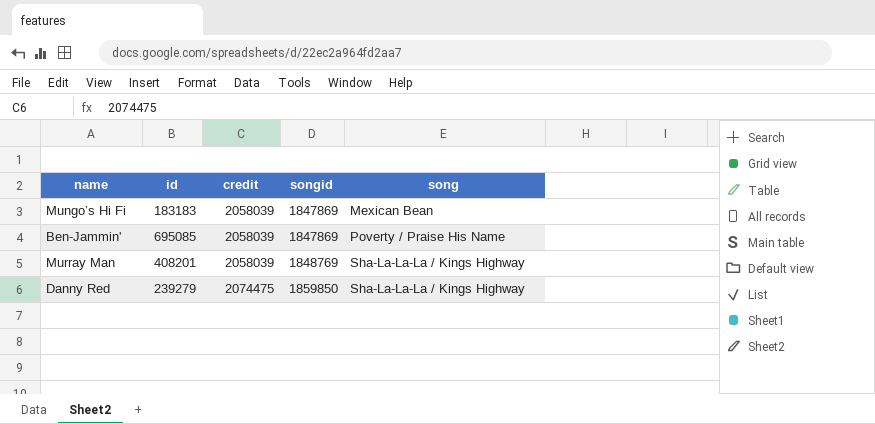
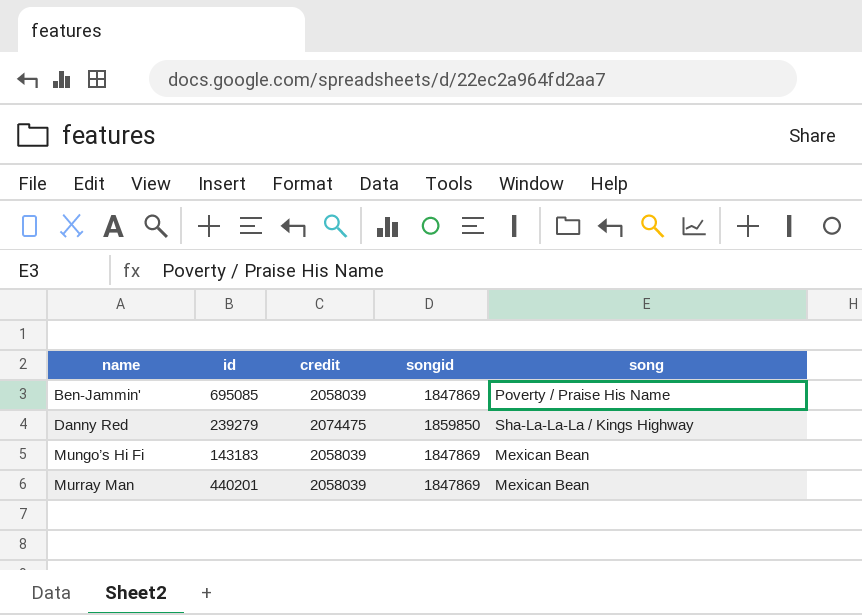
row order: credit ascending -> name ascending
Mungo’s Hi Fi | id: 183183 -> 143183
Murray Man | id: 408201 -> 440201
Murray Man | songid: 1848769 -> 1847869
Murray Man | song: Sha-La-La-La / Kings Highway -> Mexican Bean

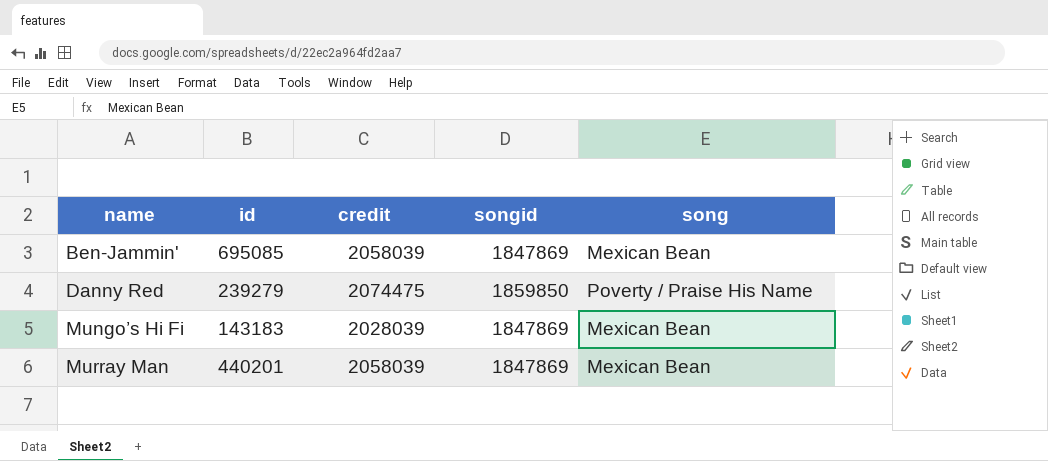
Ben-Jammin' | song: Poverty / Praise His Name -> Mexican Bean
Danny Red | song: Sha-La-La-La / Kings Highway -> Poverty / Praise His Name
Mungo’s Hi Fi | credit: 2058039 -> 2028039

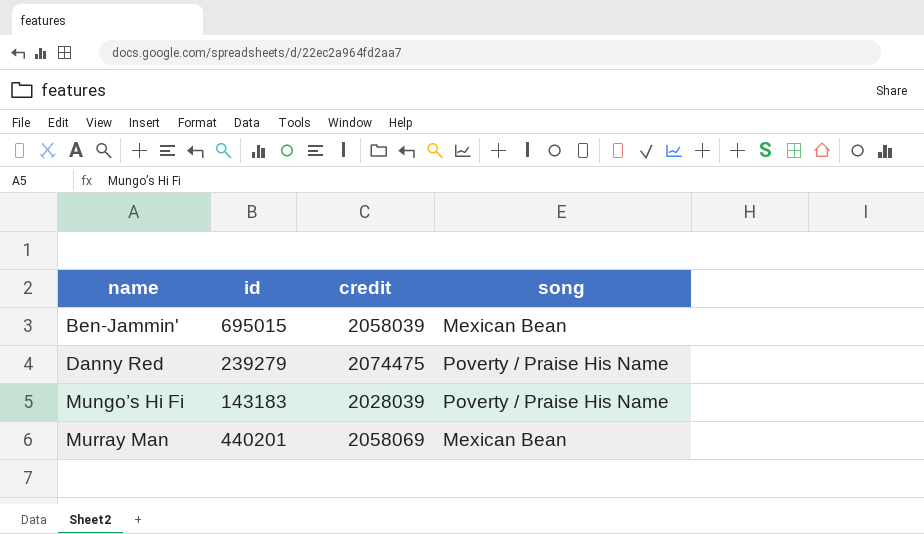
column songid | position: 4 -> none
Ben-Jammin' | id: 695085 -> 695015
Mungo’s Hi Fi | song: Mexican Bean -> Poverty / Praise His Name
Murray Man | credit: 2058039 -> 2058069

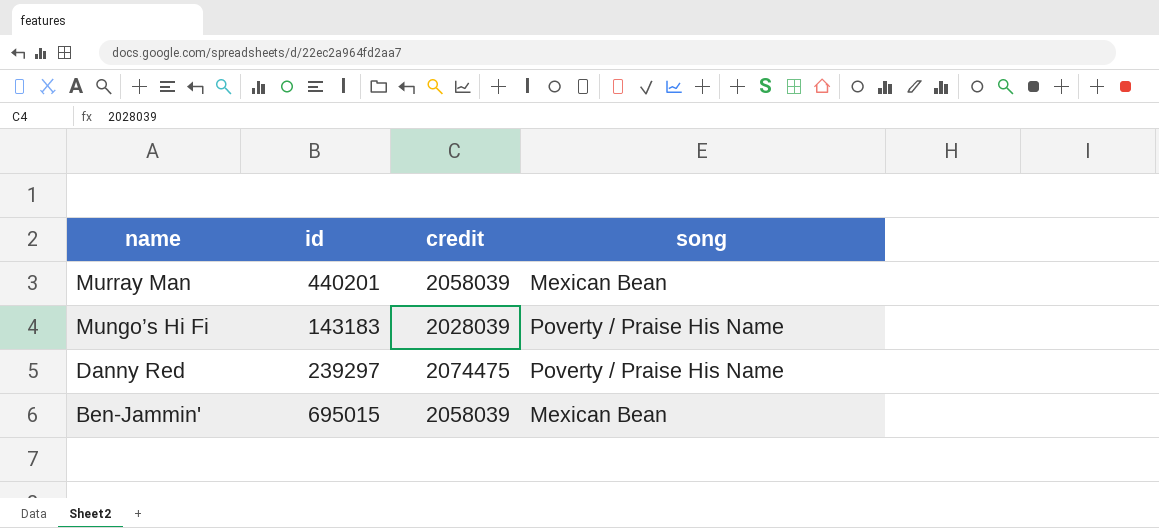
row order: name ascending -> name descending
Murray Man | credit: 2058069 -> 2058039
Danny Red | id: 239279 -> 239297

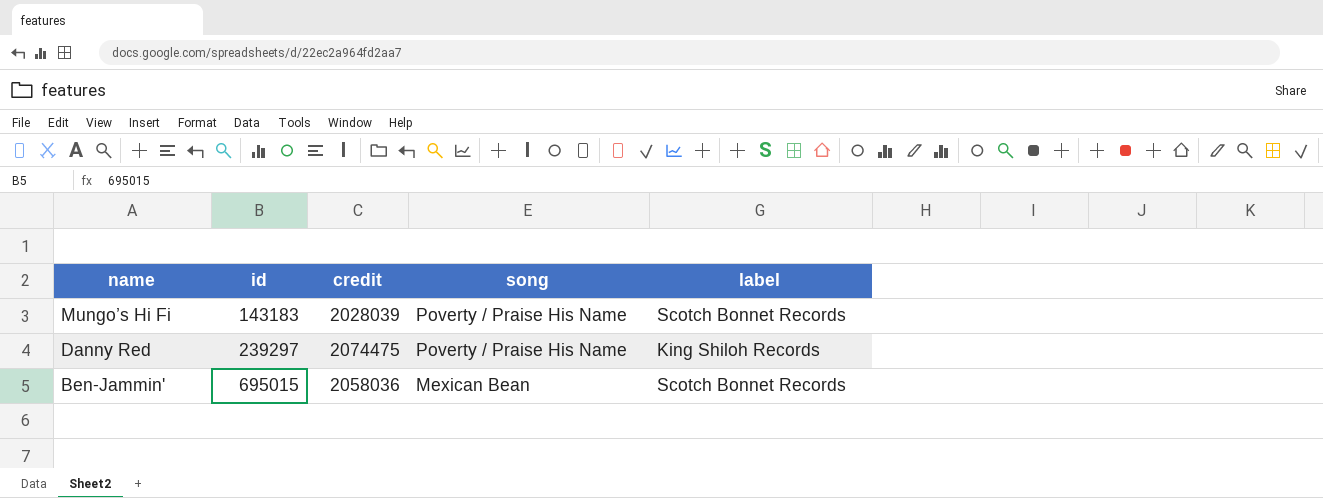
column label | position: none -> 5
row Murray Man: 440201 | 2058039 | Mexican Bean -> none
Ben-Jammin' | credit: 2058039 -> 2058036

